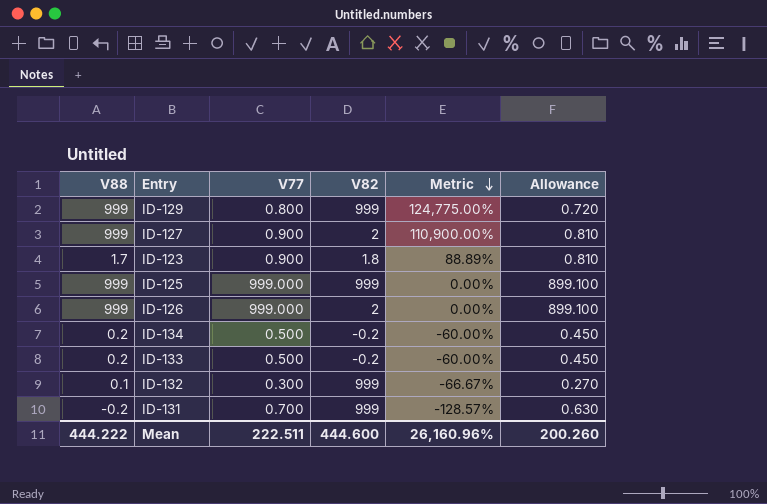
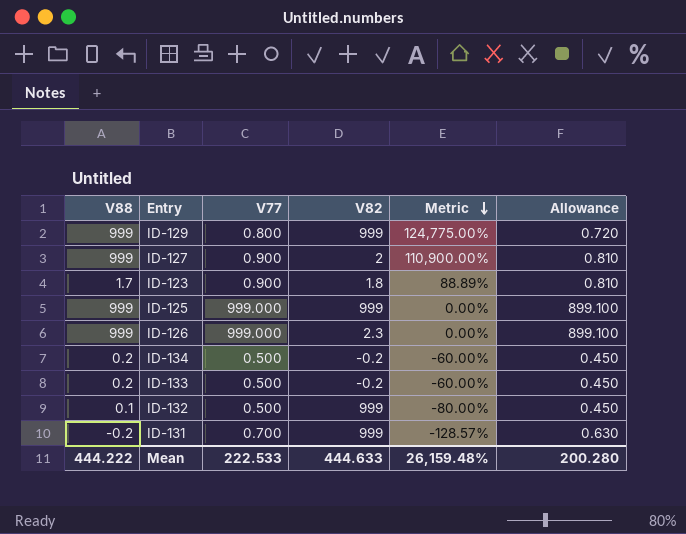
ID-126 | V82: 2 -> 2.3
ID-132 | V77: 0.300 -> 0.500
ID-132 | Metric: -66.67% -> -80.00%
ID-132 | Allowance: 0.270 -> 0.450
Mean | V77: 222.511 -> 222.533
Mean | V82: 444.600 -> 444.633
Mean | Metric: 26,160.96% -> 26,159.48%
Mean | Allowance: 200.260 -> 200.280

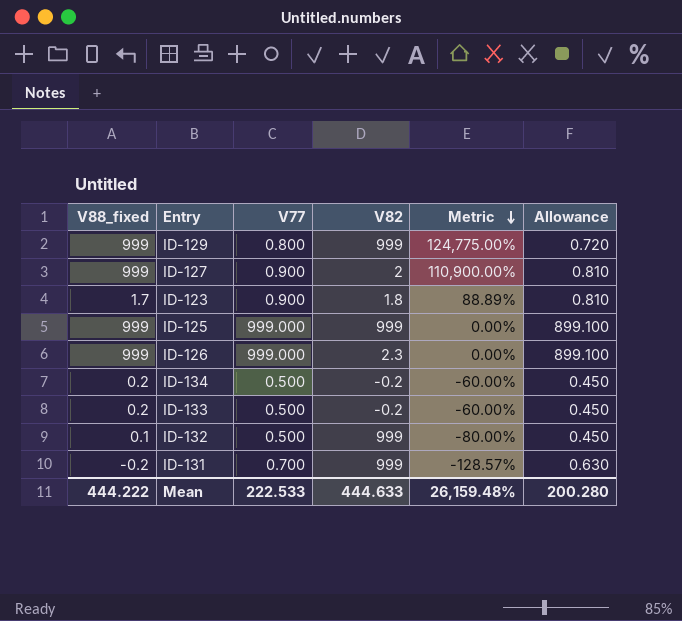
column name: V88 -> V88_fixed

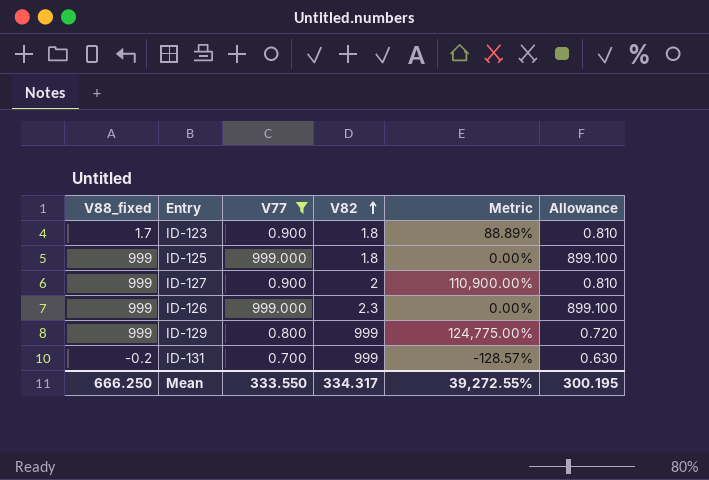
filter: none -> V77 != 0.500
row order: Metric descending -> V82 ascending
ID-125 | V82: 999 -> 1.8
Mean | V88_fixed: 444.222 -> 666.250
Mean | V77: 222.533 -> 333.550
Mean | V82: 444.633 -> 334.317
Mean | Metric: 26,159.48% -> 39,272.55%
Mean | Allowance: 200.280 -> 300.195

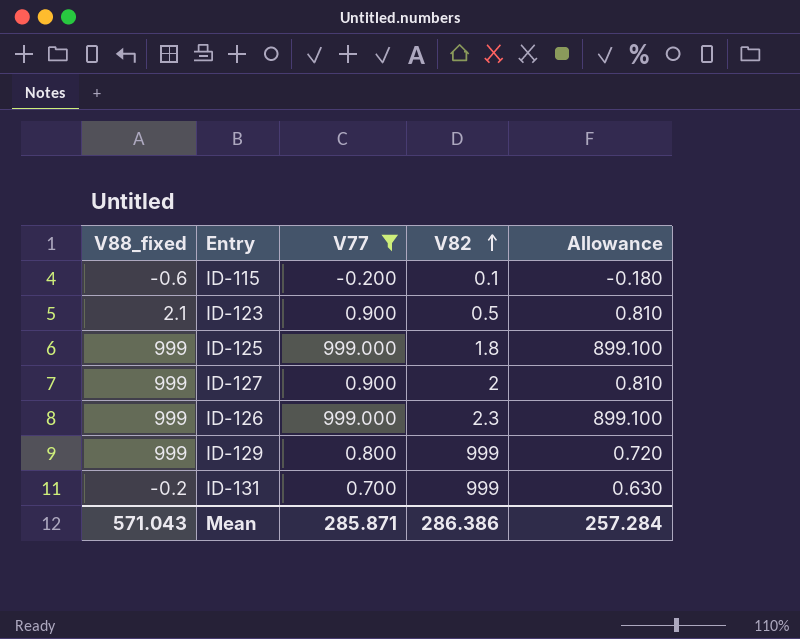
column Metric | formula: ([V88_fixed] - [V77]) / [V77] -> none
row ID-115: none -> -0.6 | -0.200 | 0.1 | -0.180
ID-123 | V88_fixed: 1.7 -> 2.1
ID-123 | V82: 1.8 -> 0.5
Mean | V88_fixed: 666.250 -> 571.043
Mean | V77: 333.550 -> 285.871
Mean | V82: 334.317 -> 286.386
Mean | Allowance: 300.195 -> 257.284

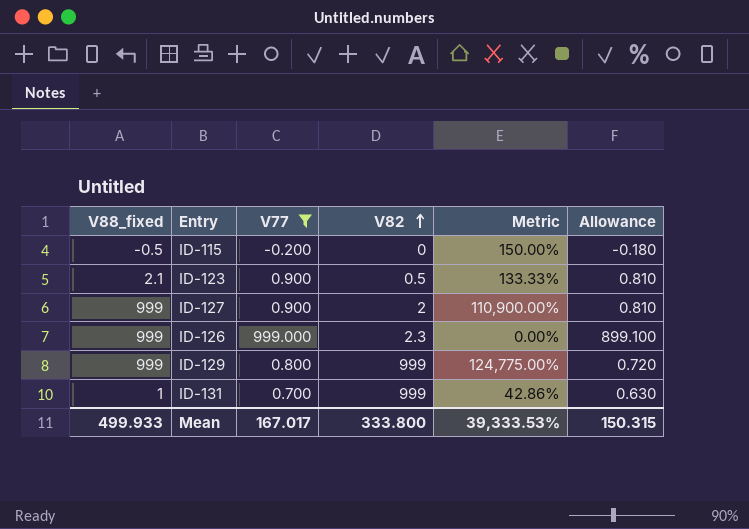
column Metric | formula: none -> ([V88_fixed] - [V77]) / [V77]
row ID-125: 999 | 999.000 | 1.8 | 899.100 -> none
ID-115 | V88_fixed: -0.6 -> -0.5
ID-115 | V82: 0.1 -> 0
ID-131 | V88_fixed: -0.2 -> 1
Mean | V88_fixed: 571.043 -> 499.933
Mean | V77: 285.871 -> 167.017
Mean | V82: 286.386 -> 333.800
Mean | Allowance: 257.284 -> 150.315

